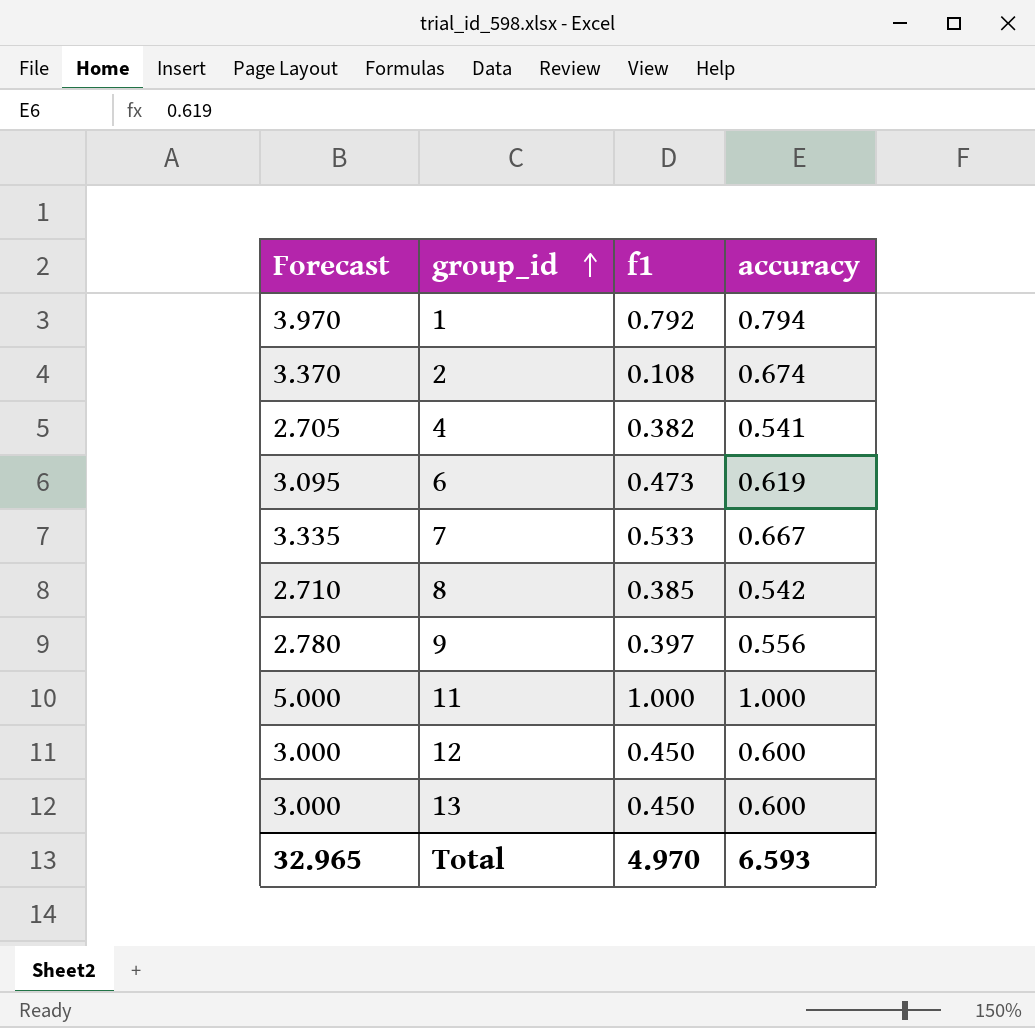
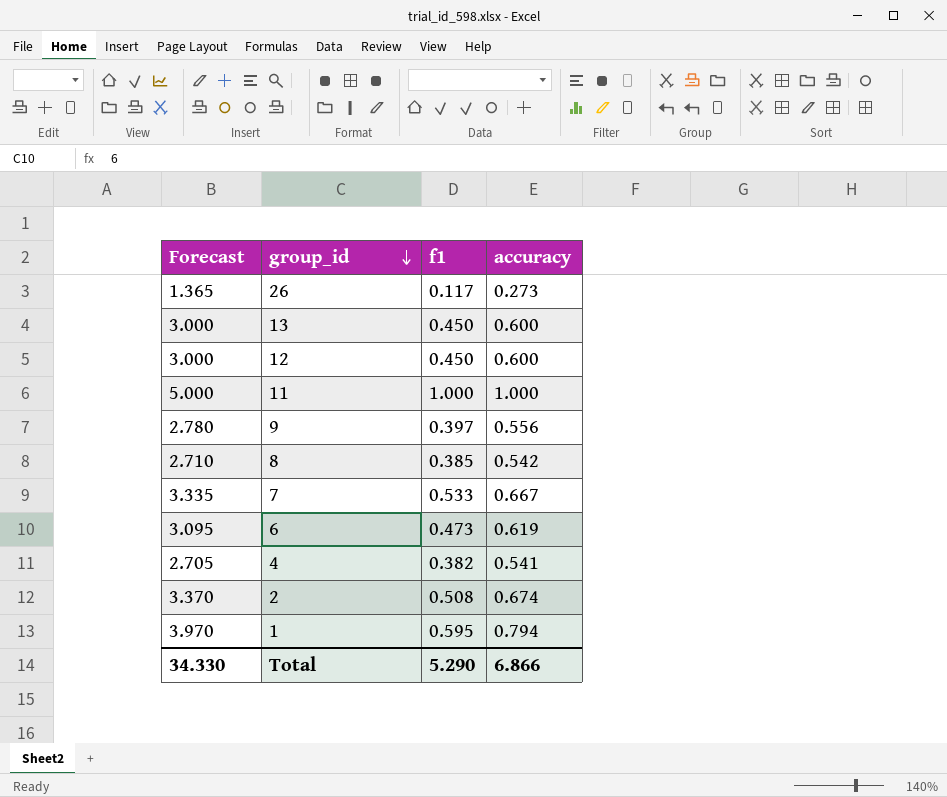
row order: group_id ascending -> group_id descending
row 26: none -> 1.365 | 0.117 | 0.273
2 | f1: 0.108 -> 0.508
1 | f1: 0.792 -> 0.595
Total | Forecast: 32.965 -> 34.330
Total | f1: 4.970 -> 5.290
Total | accuracy: 6.593 -> 6.866

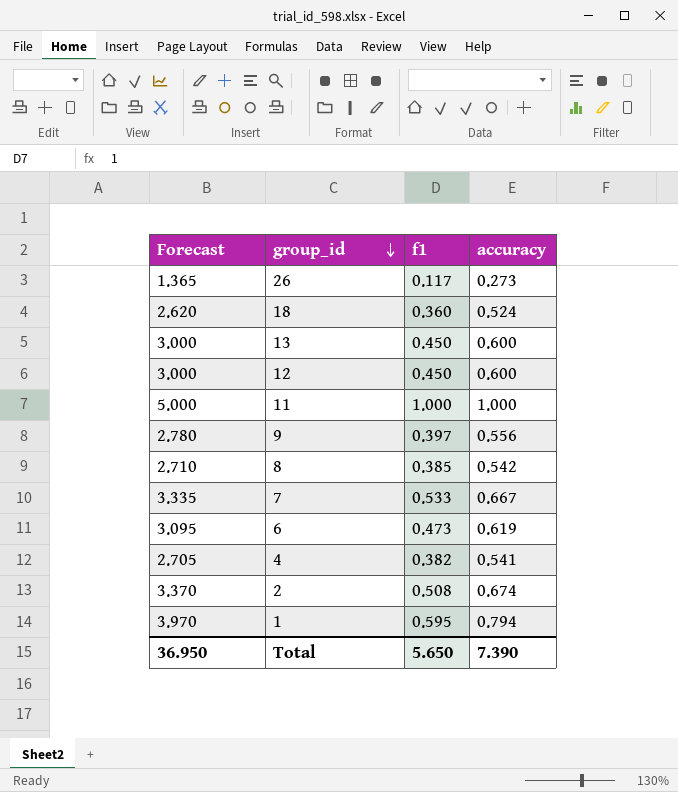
row 18: none -> 2.620 | 0.360 | 0.524
Total | Forecast: 34.330 -> 36.950
Total | f1: 5.290 -> 5.650
Total | accuracy: 6.866 -> 7.390

